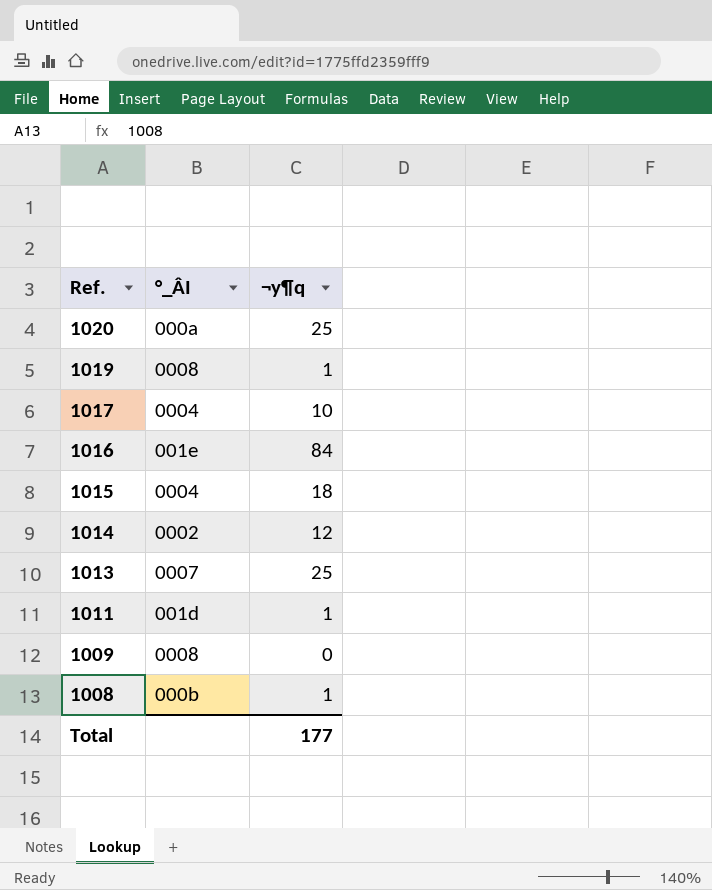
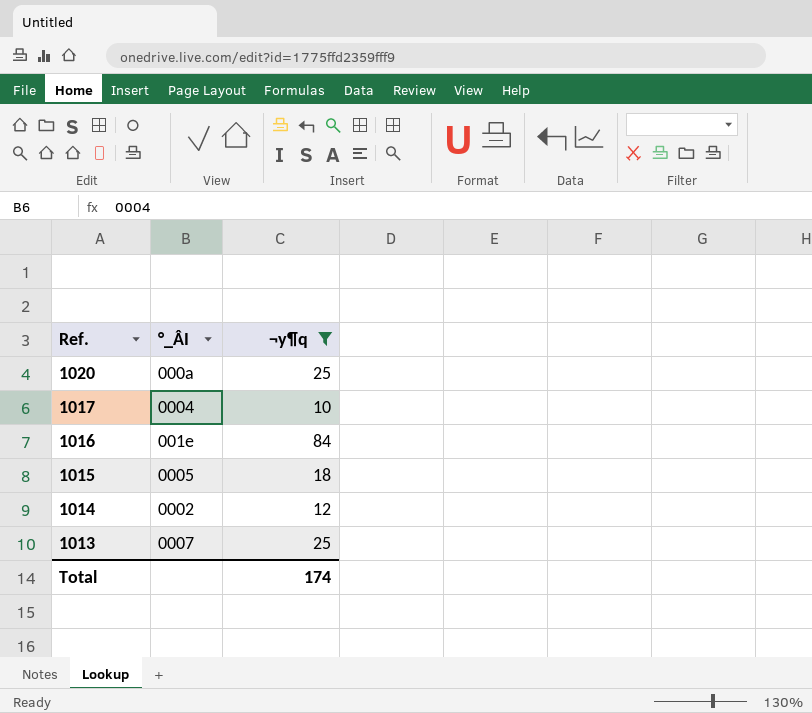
filter: none -> ¬y¶q >= 10
1015 | °_ÂI: 0004 -> 0005
Total | ¬y¶q: 177 -> 174

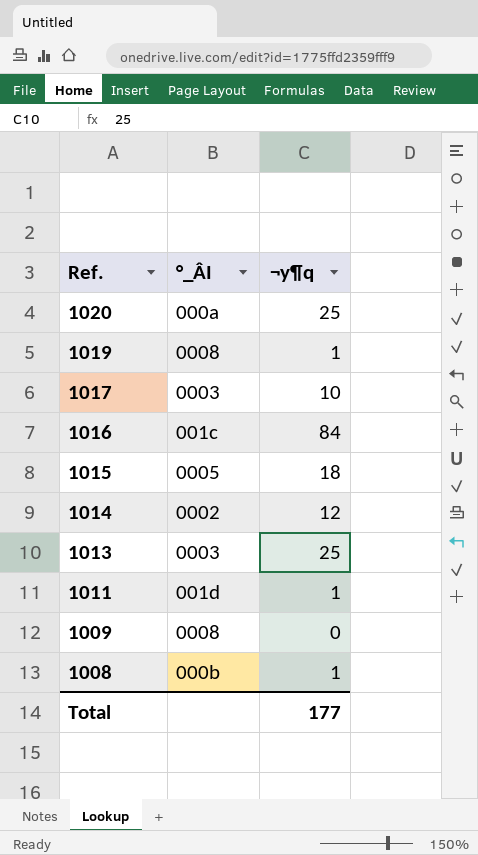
filter: ¬y¶q >= 10 -> none
1017 | °_ÂI: 0004 -> 0003
1016 | °_ÂI: 001e -> 001c
1013 | °_ÂI: 0007 -> 0003
Total | ¬y¶q: 174 -> 177

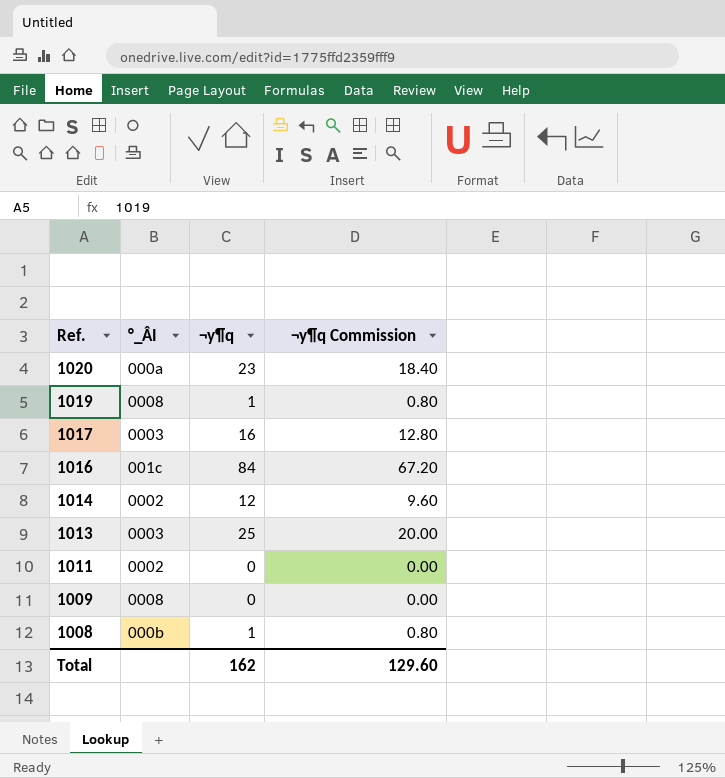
column ¬y¶q Commission | formula: none -> [¬y¶q] * 0.8
row 1015: 0005 | 18 -> none
1020 | ¬y¶q: 25 -> 23
1017 | ¬y¶q: 10 -> 16
1011 | °_ÂI: 001d -> 0002
1011 | ¬y¶q: 1 -> 0
Total | ¬y¶q: 177 -> 162

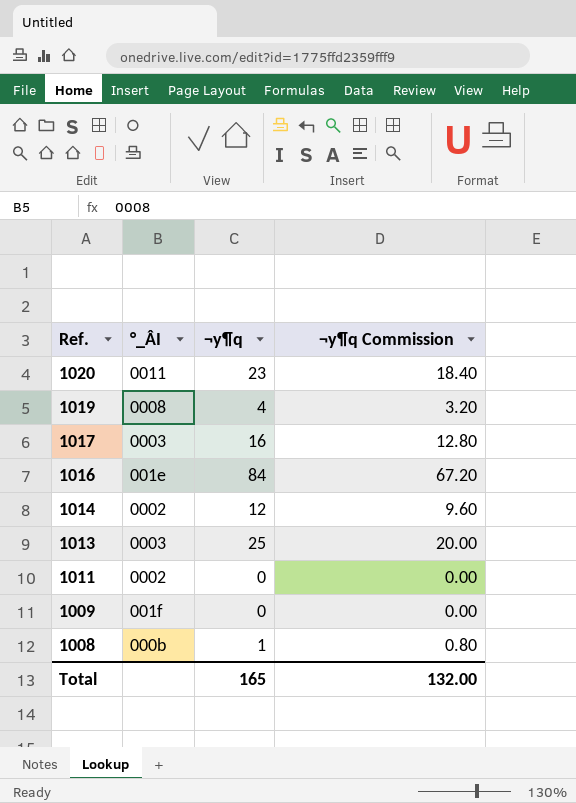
1020 | °_ÂI: 000a -> 0011
1019 | ¬y¶q: 1 -> 4
1019 | ¬y¶q Commission: 0.80 -> 3.20
1016 | °_ÂI: 001c -> 001e
1009 | °_ÂI: 0008 -> 001f
Total | ¬y¶q: 162 -> 165
Total | ¬y¶q Commission: 129.60 -> 132.00

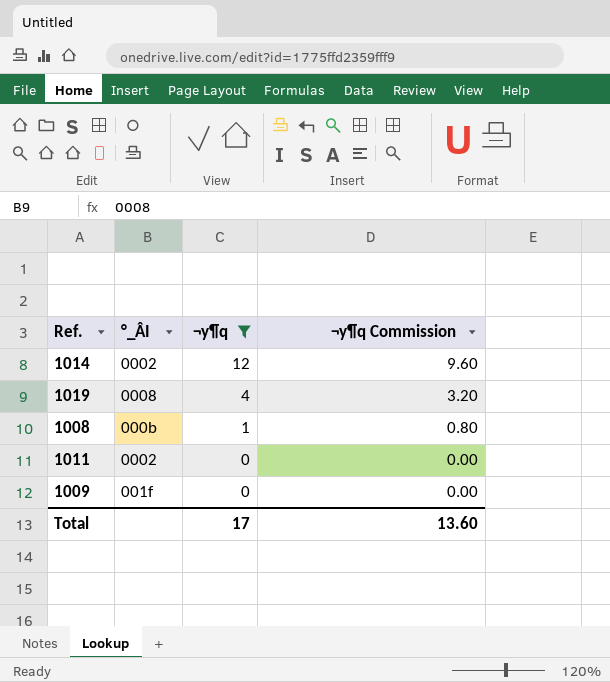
filter: none -> ¬y¶q <= 12
row order: Ref. descending -> ¬y¶q descending
Total | ¬y¶q: 165 -> 17
Total | ¬y¶q Commission: 132.00 -> 13.60

